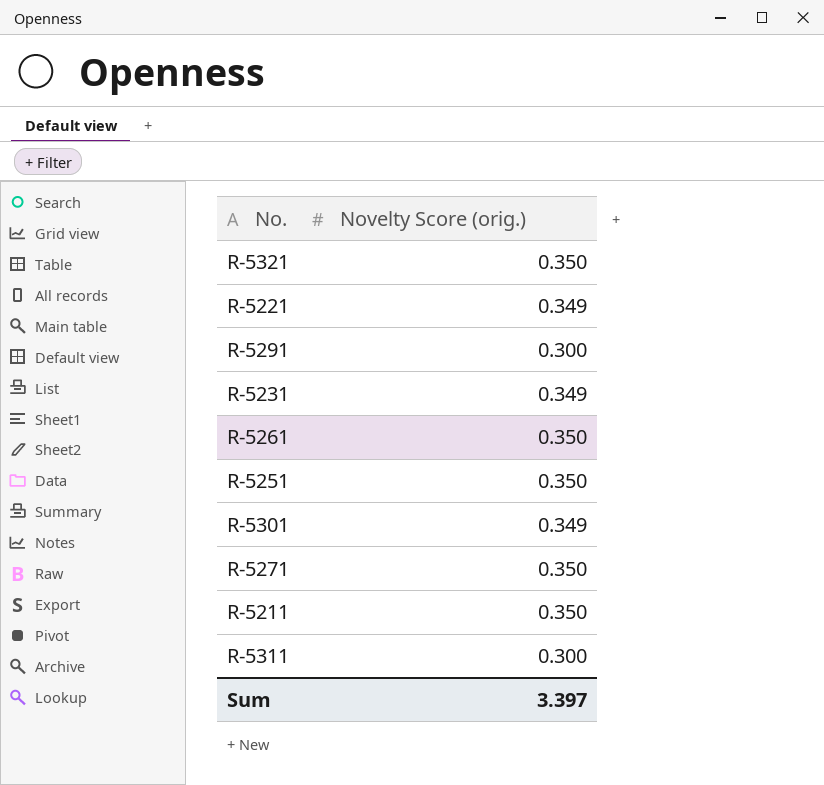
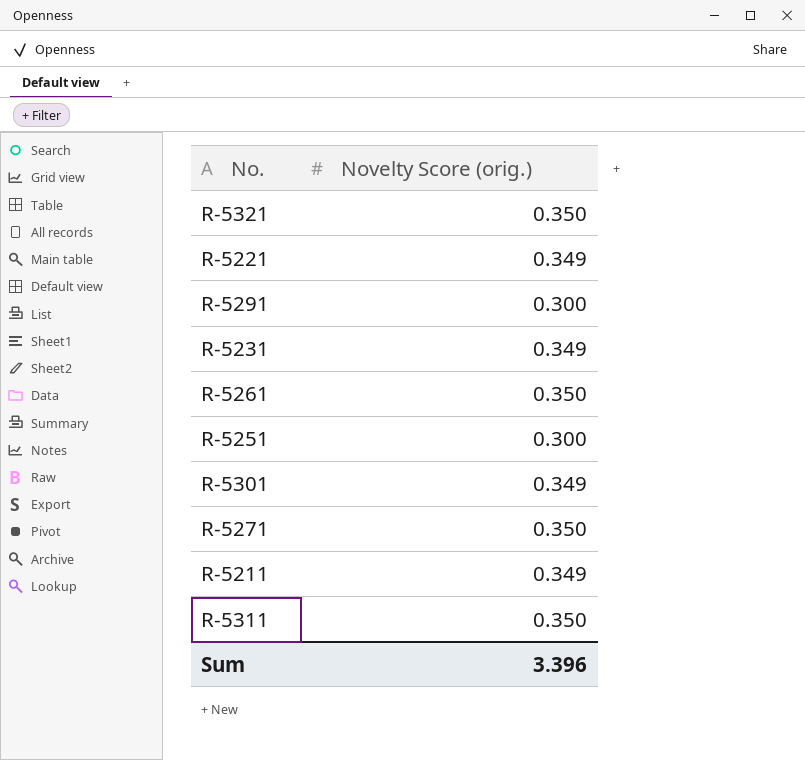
R-5251 | Novelty Score (orig.): 0.350 -> 0.300
R-5211 | Novelty Score (orig.): 0.350 -> 0.349
R-5311 | Novelty Score (orig.): 0.300 -> 0.350
Sum | Novelty Score (orig.): 3.397 -> 3.396

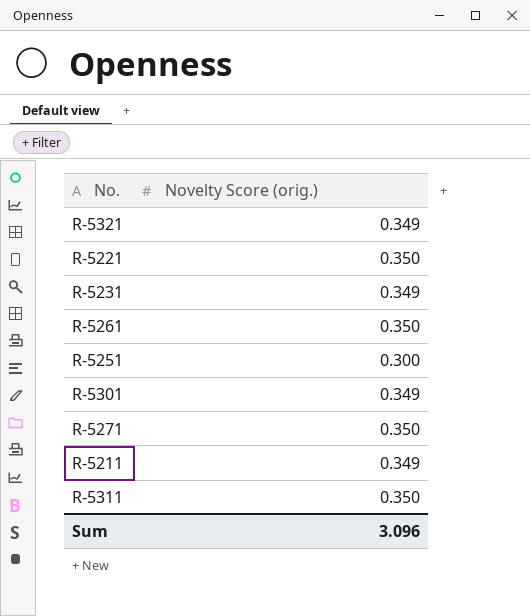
row R-5291: 0.300 -> none
R-5321 | Novelty Score (orig.): 0.350 -> 0.349
R-5221 | Novelty Score (orig.): 0.349 -> 0.350
Sum | Novelty Score (orig.): 3.396 -> 3.096

